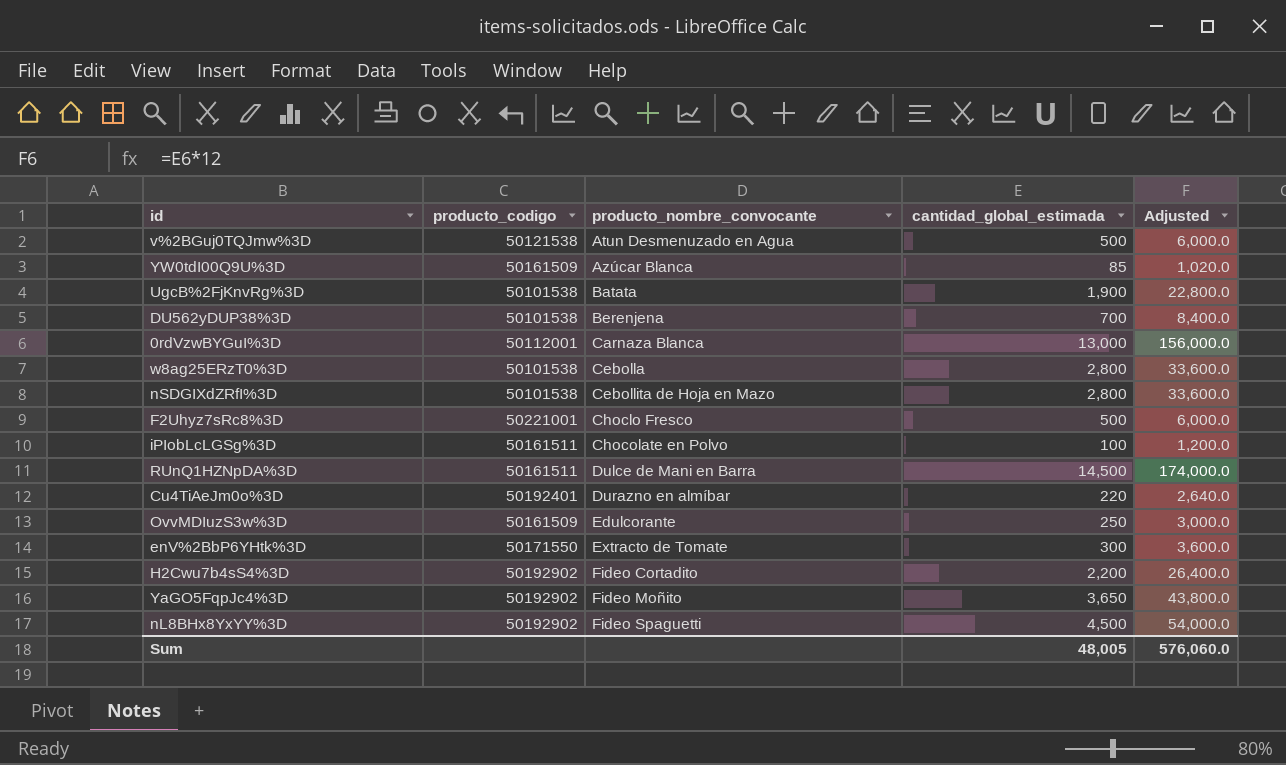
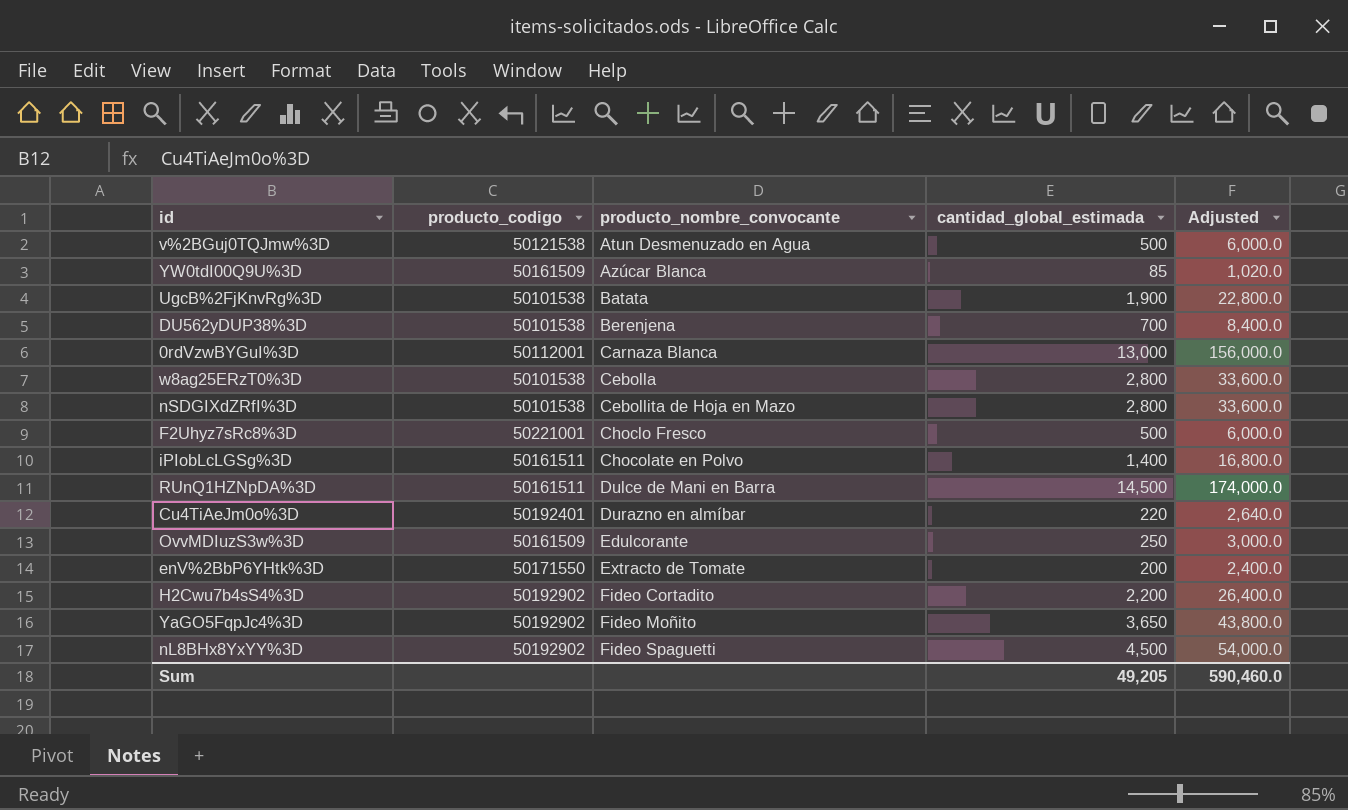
iPIobLcLGSg%3D | cantidad_global_estimada: 100 -> 1,400
iPIobLcLGSg%3D | Adjusted: 1,200.0 -> 16,800.0
enV%2BbP6YHtk%3D | cantidad_global_estimada: 300 -> 200
enV%2BbP6YHtk%3D | Adjusted: 3,600.0 -> 2,400.0
Sum | cantidad_global_estimada: 48,005 -> 49,205
Sum | Adjusted: 576,060.0 -> 590,460.0

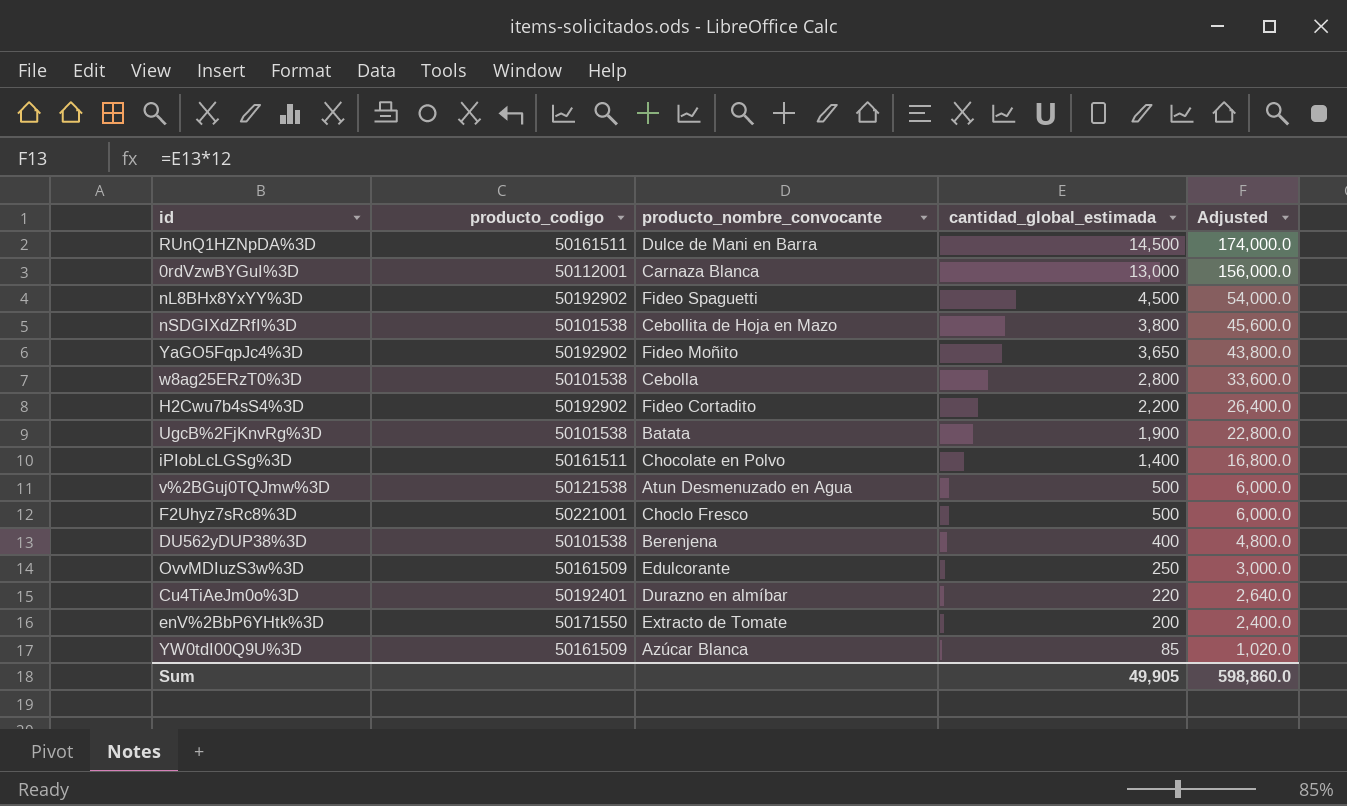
row order: producto_nombre_convocante ascending -> cantidad_global_estimada descending
nSDGIXdZRfI%3D | cantidad_global_estimada: 2,800 -> 3,800
nSDGIXdZRfI%3D | Adjusted: 33,600.0 -> 45,600.0
DU562yDUP38%3D | cantidad_global_estimada: 700 -> 400
DU562yDUP38%3D | Adjusted: 8,400.0 -> 4,800.0
Sum | cantidad_global_estimada: 49,205 -> 49,905
Sum | Adjusted: 590,460.0 -> 598,860.0

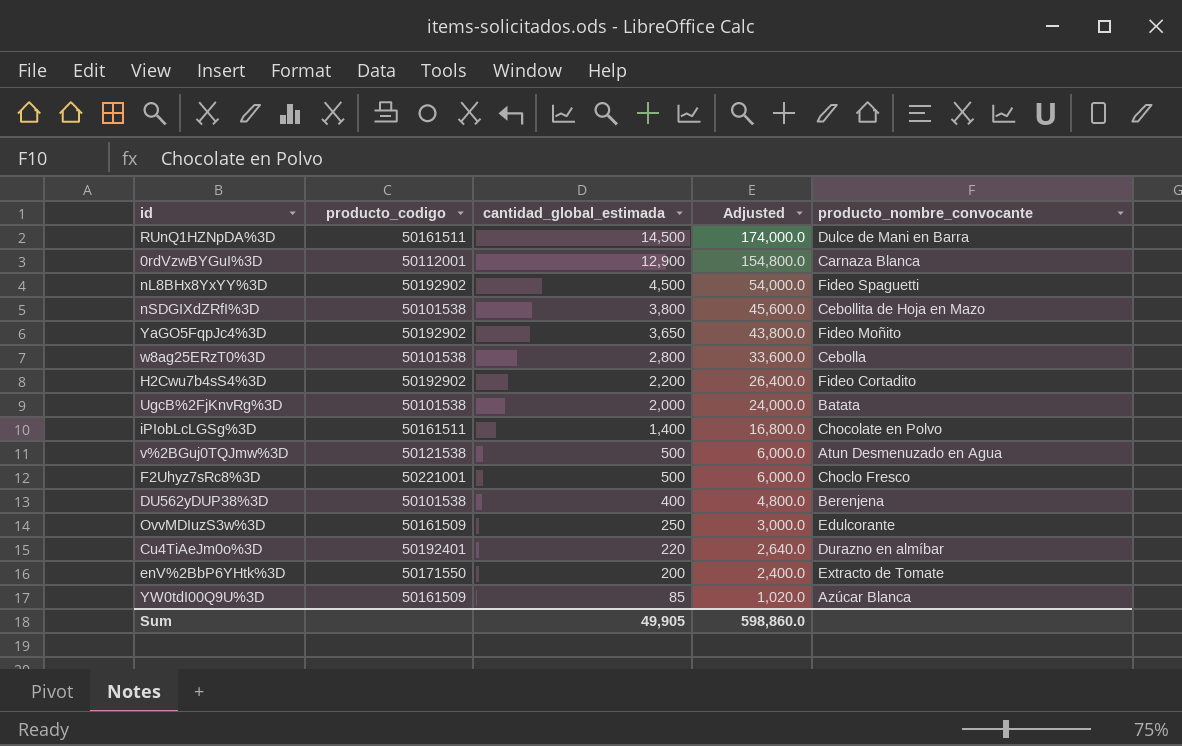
column producto_nombre_convocante | position: 3 -> 5
0rdVzwBYGuI%3D | cantidad_global_estimada: 13,000 -> 12,900
0rdVzwBYGuI%3D | Adjusted: 156,000.0 -> 154,800.0
UgcB%2FjKnvRg%3D | cantidad_global_estimada: 1,900 -> 2,000
UgcB%2FjKnvRg%3D | Adjusted: 22,800.0 -> 24,000.0

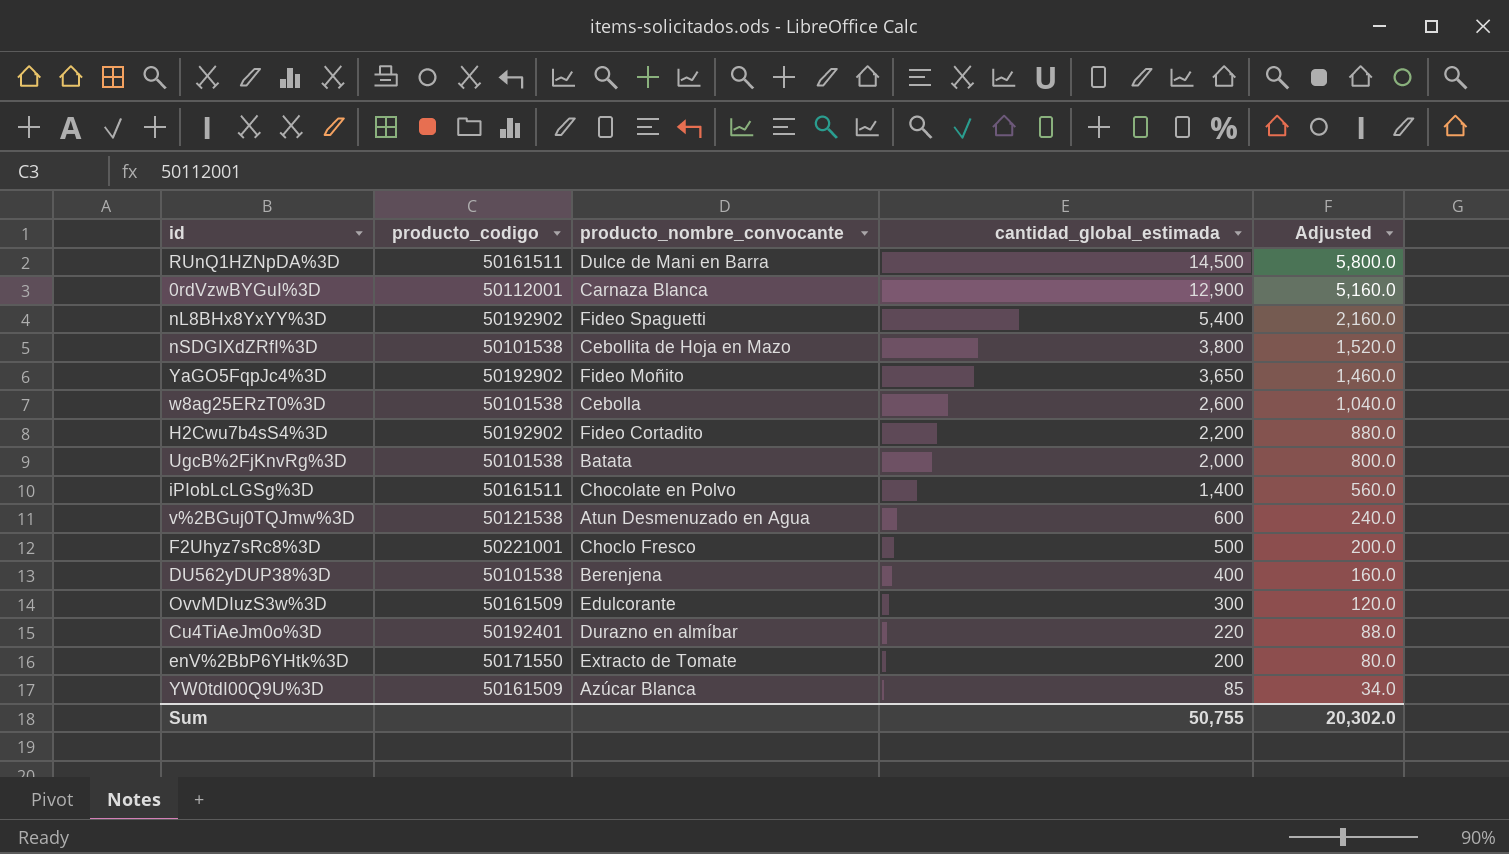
column producto_nombre_convocante | position: 5 -> 3
column Adjusted | formula: [cantidad_global_estimada] * 12 -> [cantidad_global_estimada] * 0.4
nL8BHx8YxYY%3D | cantidad_global_estimada: 4,500 -> 5,400
w8ag25ERzT0%3D | cantidad_global_estimada: 2,800 -> 2,600
v%2BGuj0TQJmw%3D | cantidad_global_estimada: 500 -> 600
OvvMDIuzS3w%3D | cantidad_global_estimada: 250 -> 300
Sum | cantidad_global_estimada: 49,905 -> 50,755
Sum | Adjusted: 598,860.0 -> 20,302.0

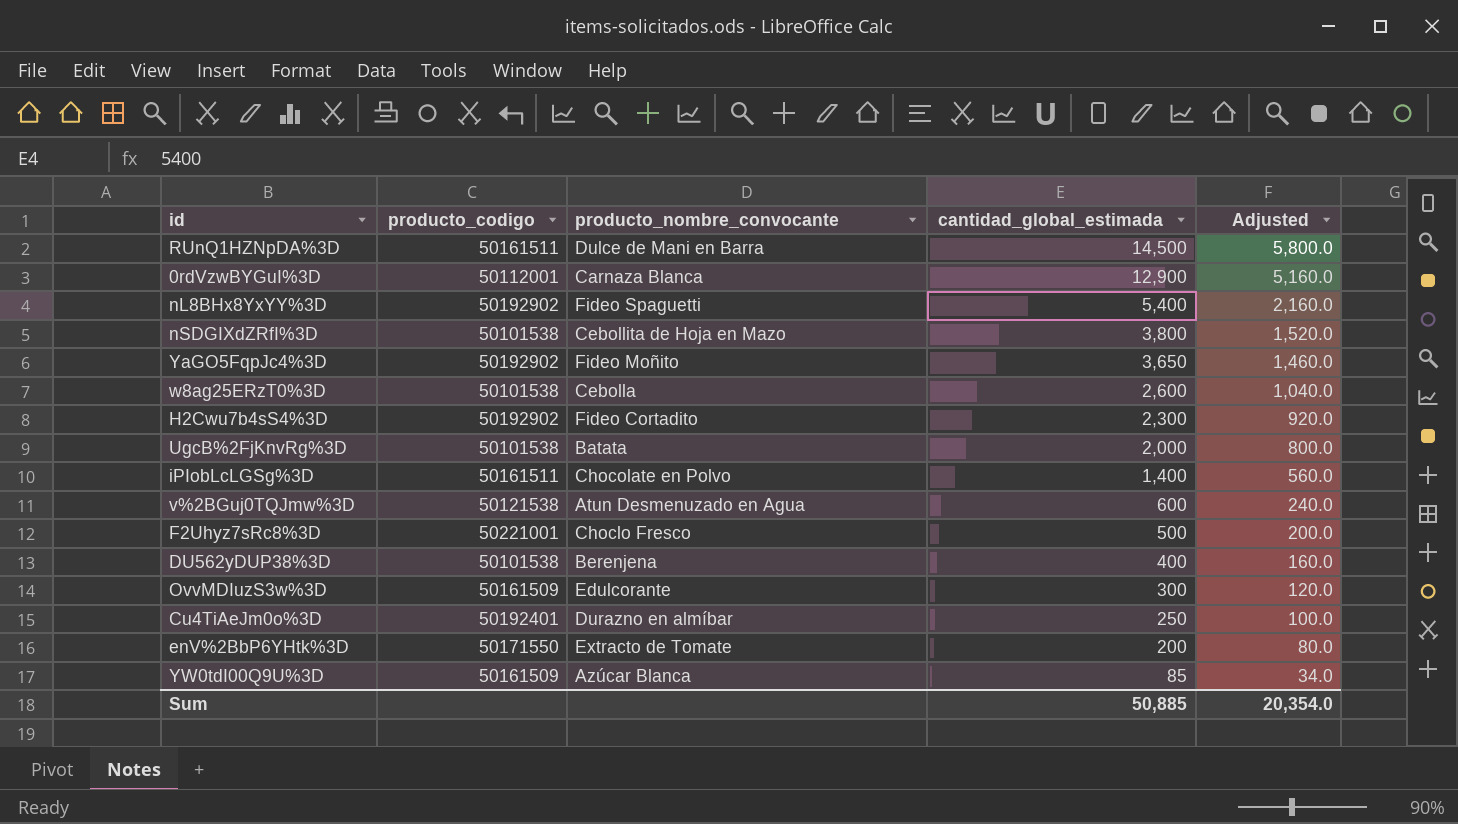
H2Cwu7b4sS4%3D | cantidad_global_estimada: 2,200 -> 2,300
H2Cwu7b4sS4%3D | Adjusted: 880.0 -> 920.0
Cu4TiAeJm0o%3D | cantidad_global_estimada: 220 -> 250
Cu4TiAeJm0o%3D | Adjusted: 88.0 -> 100.0
Sum | cantidad_global_estimada: 50,755 -> 50,885
Sum | Adjusted: 20,302.0 -> 20,354.0

